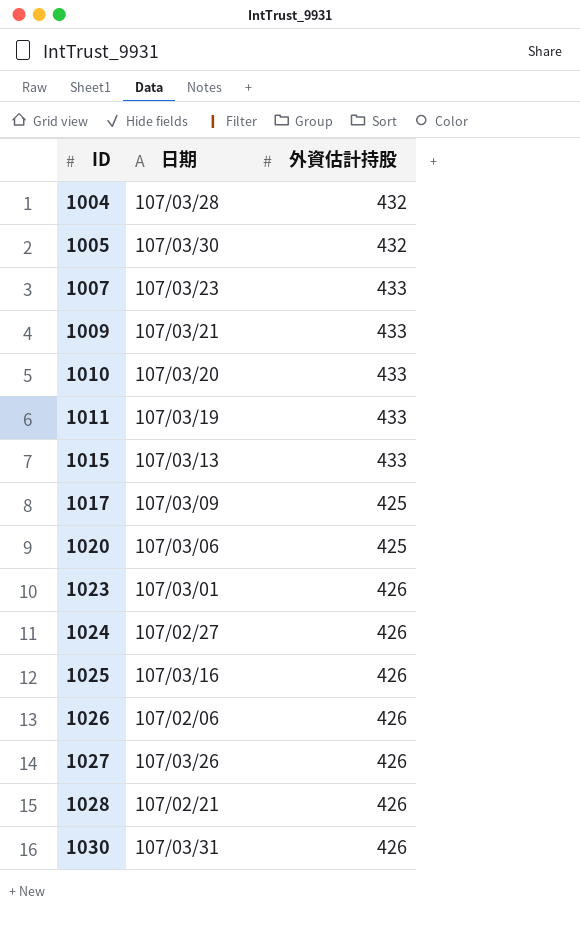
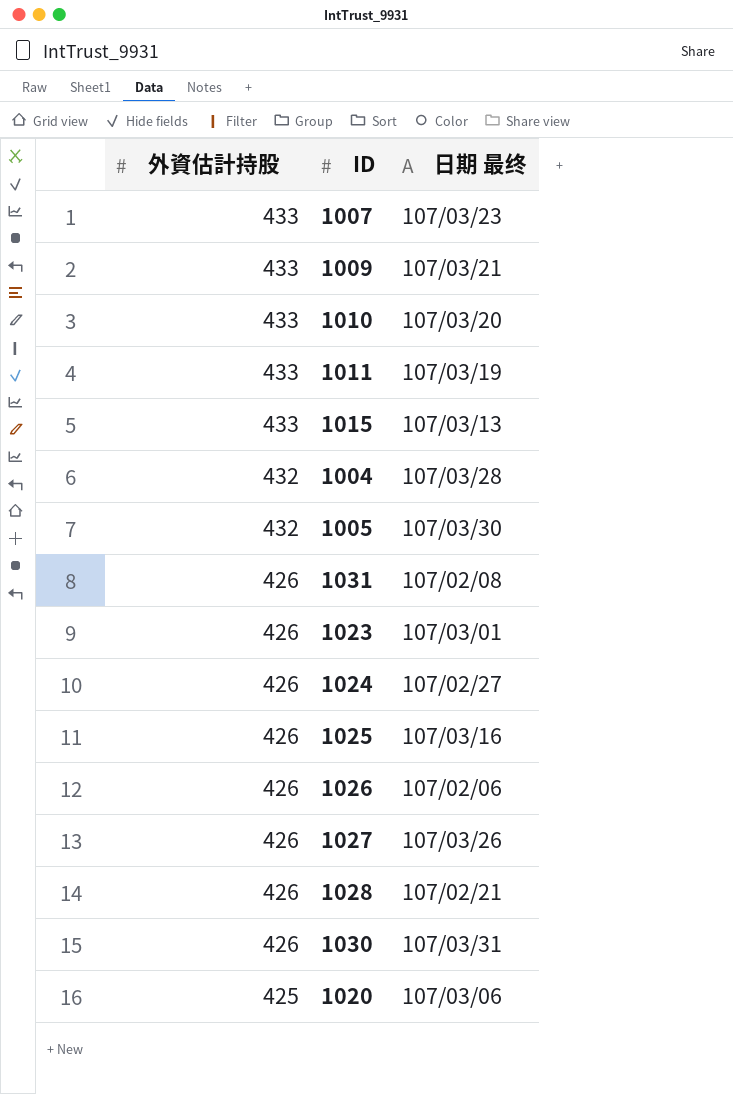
row order: ID ascending -> 外資估計持股 descending
column 外資估計持股 | position: 3 -> 1
column name: 日期 -> 日期 最终
row 1017: 107/03/09 | 425 -> none
row 1031: none -> 426 | 107/02/08

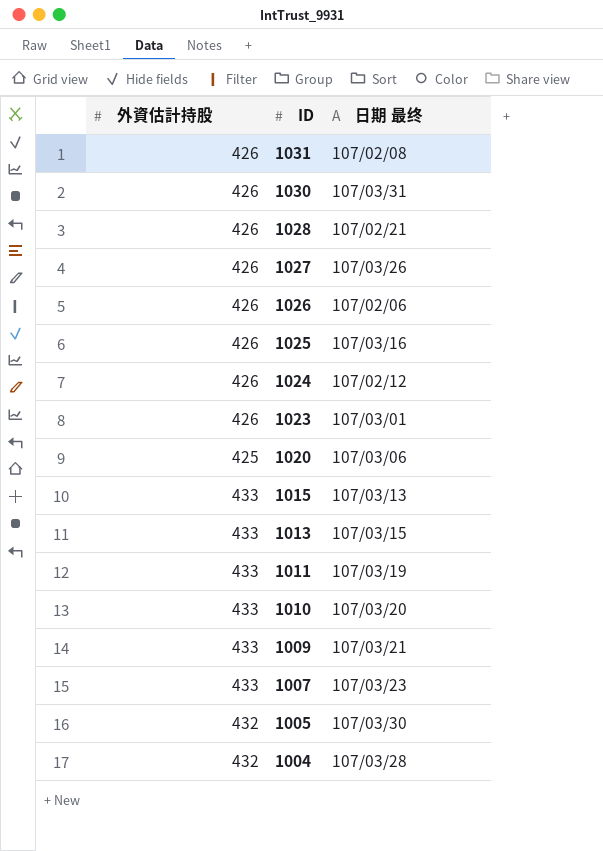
row order: 外資估計持股 descending -> ID descending
1024 | 日期 最终: 107/02/27 -> 107/02/12
row 1013: none -> 433 | 107/03/15

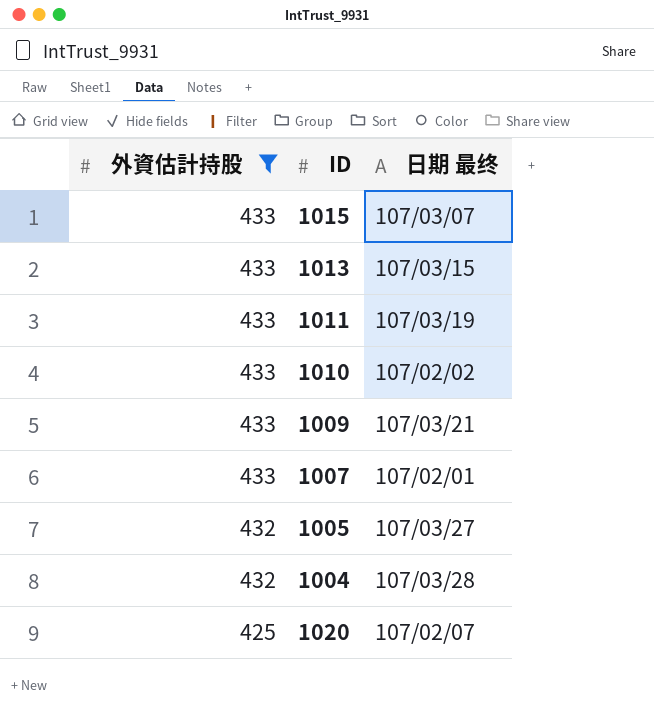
filter: none -> 外資估計持股 != 426
row order: ID descending -> 外資估計持股 descending
1015 | 日期 最终: 107/03/13 -> 107/03/07
1010 | 日期 最终: 107/03/20 -> 107/02/02
1007 | 日期 最终: 107/03/23 -> 107/02/01
1005 | 日期 最终: 107/03/30 -> 107/03/27
1020 | 日期 最终: 107/03/06 -> 107/02/07

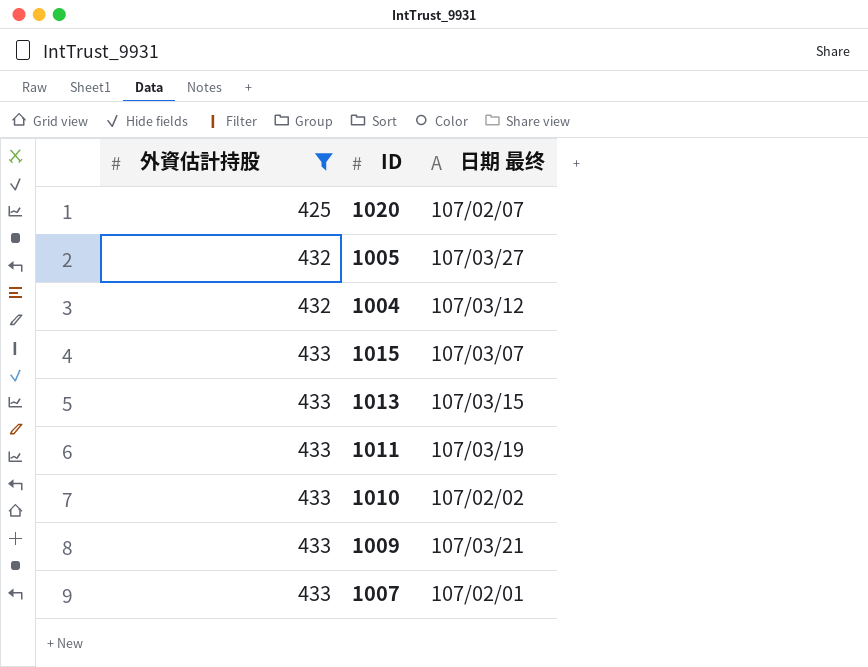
row order: 外資估計持股 descending -> 外資估計持股 ascending
1004 | 日期 最终: 107/03/28 -> 107/03/12

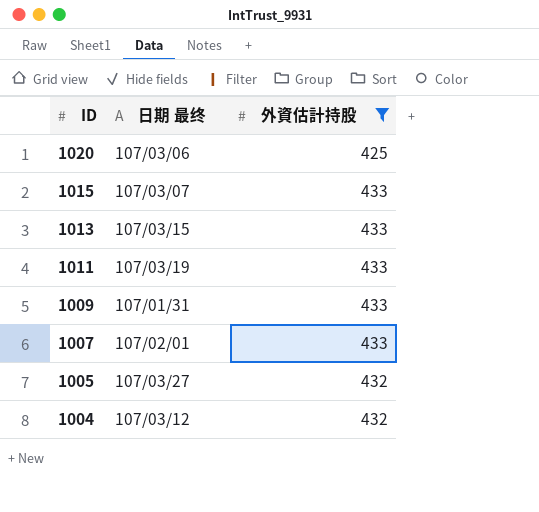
row order: 外資估計持股 ascending -> ID descending
column 外資估計持股 | position: 1 -> 3
row 1010: 433 | 107/02/02 -> none
1020 | 日期 最终: 107/02/07 -> 107/03/06
1009 | 日期 最终: 107/03/21 -> 107/01/31

